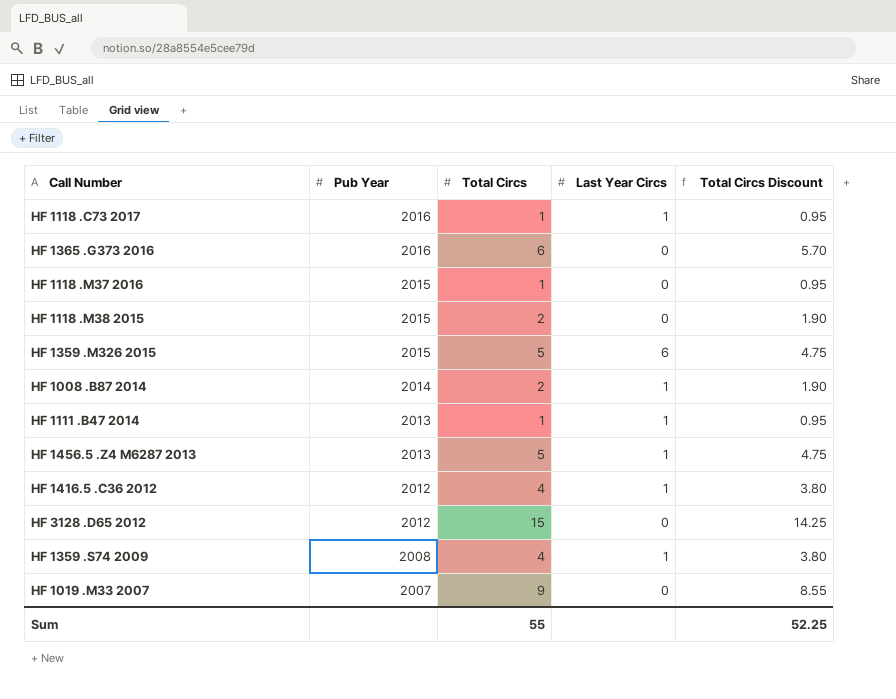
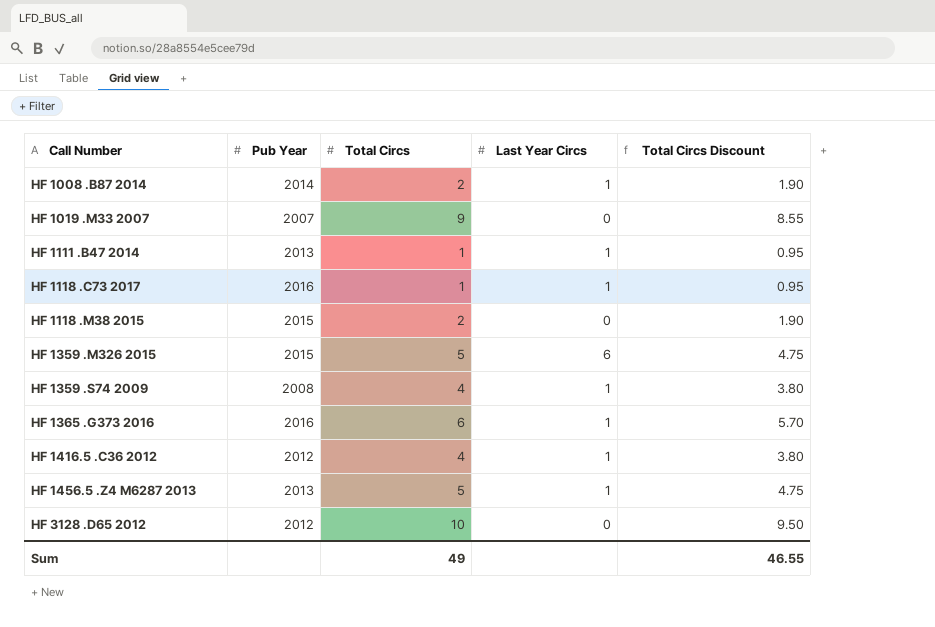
row order: Pub Year descending -> Call Number ascending
row HF 1118 .M37 2016: 2015 | 1 | 0 | 0.95 -> none
HF 1365 .G373 2016 | Last Year Circs: 0 -> 1
HF 3128 .D65 2012 | Total Circs: 15 -> 10
HF 3128 .D65 2012 | Total Circs Discount: 14.25 -> 9.50
Sum | Total Circs: 55 -> 49
Sum | Total Circs Discount: 52.25 -> 46.55

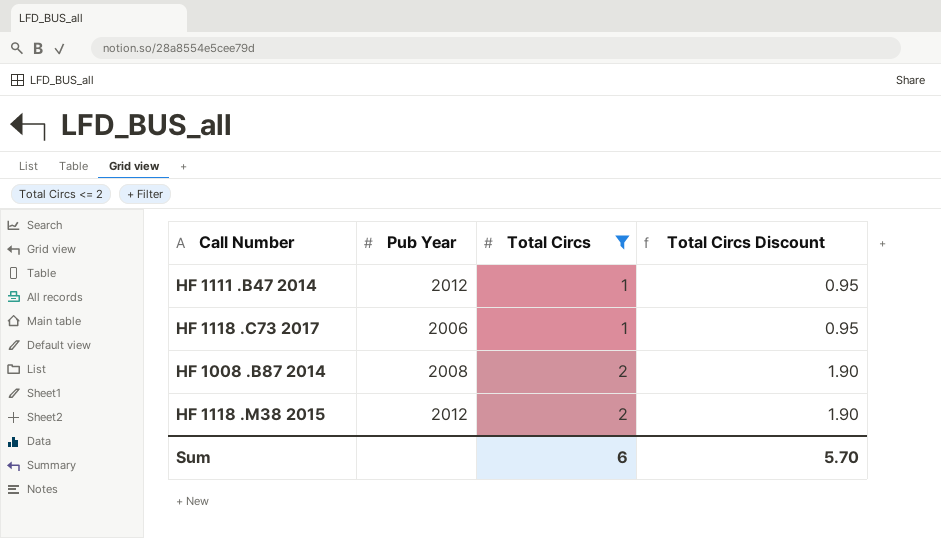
filter: none -> Total Circs <= 2
row order: Call Number ascending -> Total Circs ascending
column Last Year Circs | position: 4 -> none
HF 1111 .B47 2014 | Pub Year: 2013 -> 2012
HF 1118 .C73 2017 | Pub Year: 2016 -> 2006
HF 1008 .B87 2014 | Pub Year: 2014 -> 2008
HF 1118 .M38 2015 | Pub Year: 2015 -> 2012
Sum | Total Circs: 49 -> 6
Sum | Total Circs Discount: 46.55 -> 5.70

